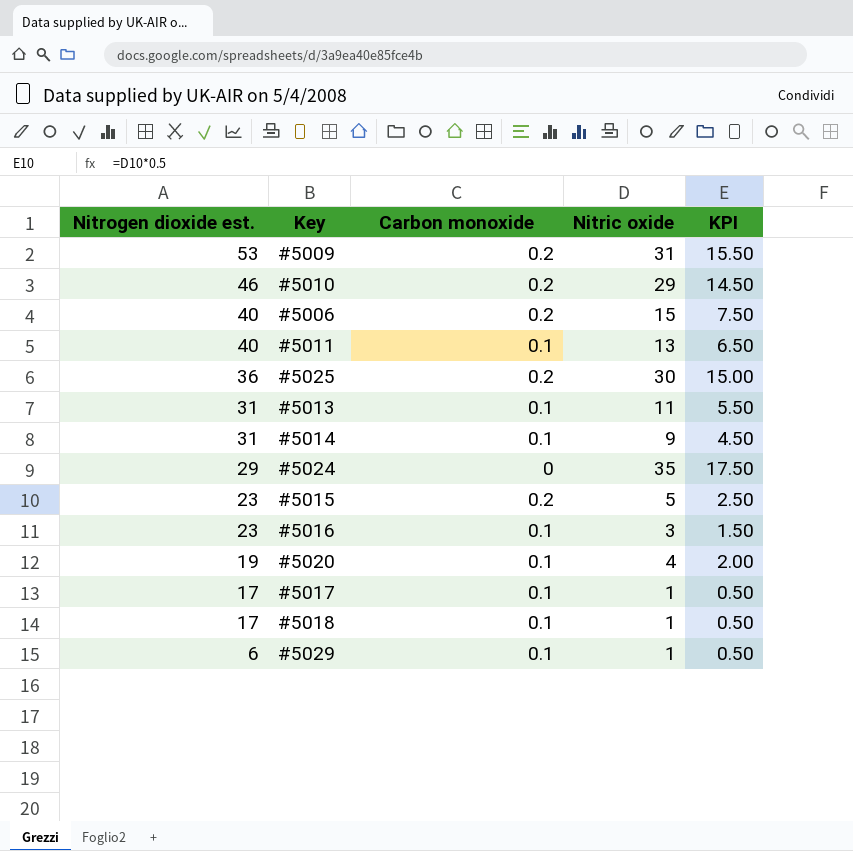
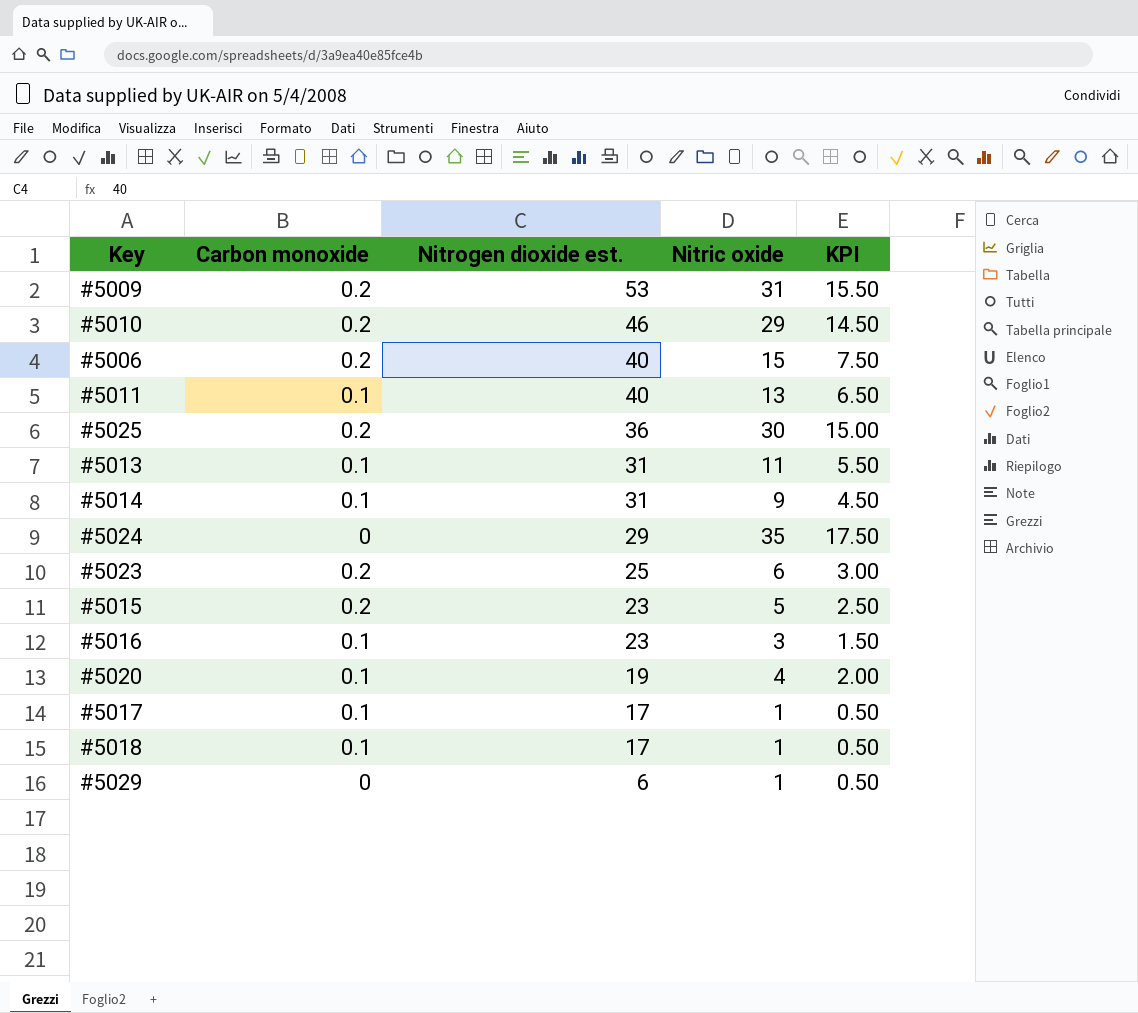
column Nitrogen dioxide est. | position: 1 -> 3
row #5023: none -> 0.2 | 25 | 6 | 3.00
#5029 | Carbon monoxide: 0.1 -> 0

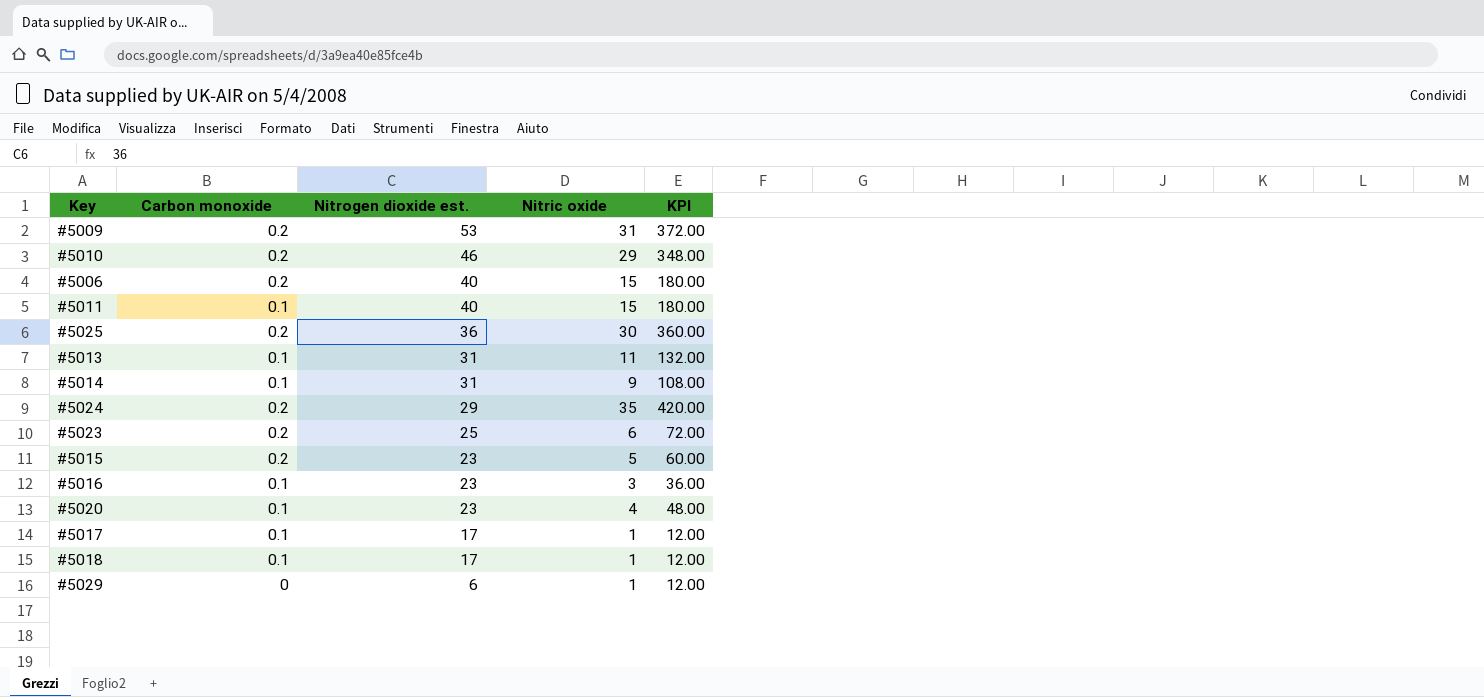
column KPI | formula: [Nitric oxide] * 0.5 -> [Nitric oxide] * 12
#5011 | Nitric oxide: 13 -> 15
#5024 | Carbon monoxide: 0 -> 0.2
#5020 | Nitrogen dioxide est.: 19 -> 23

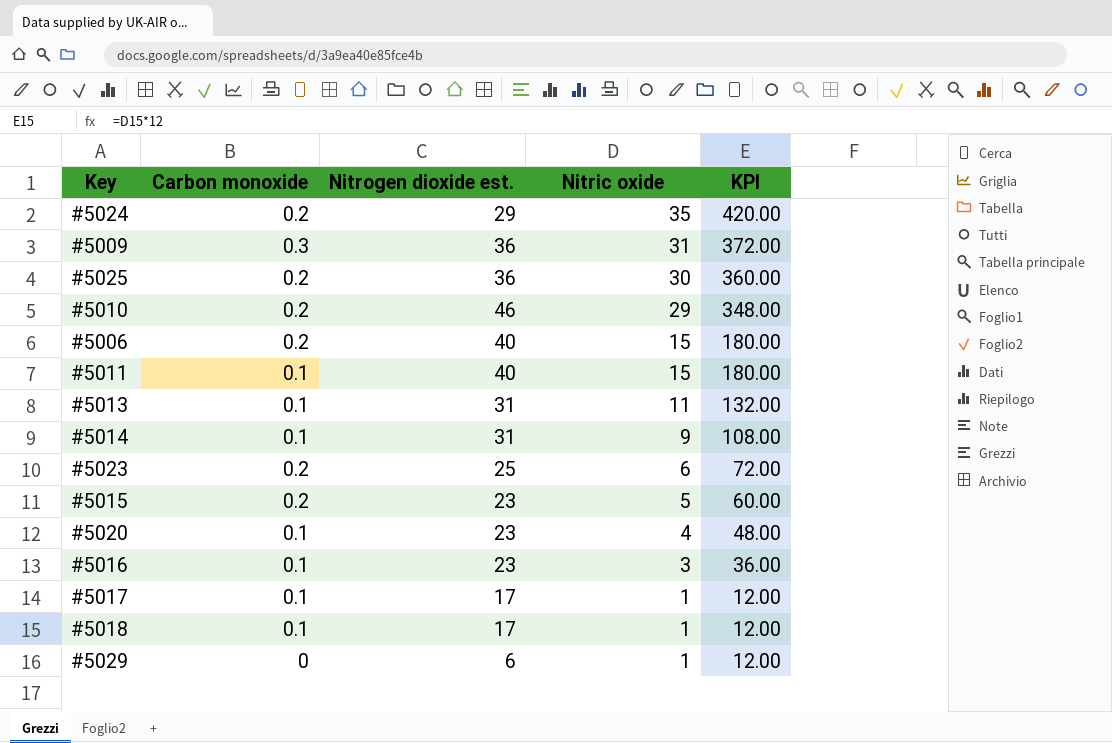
row order: Nitrogen dioxide est. descending -> Nitric oxide descending
#5009 | Carbon monoxide: 0.2 -> 0.3
#5009 | Nitrogen dioxide est.: 53 -> 36

